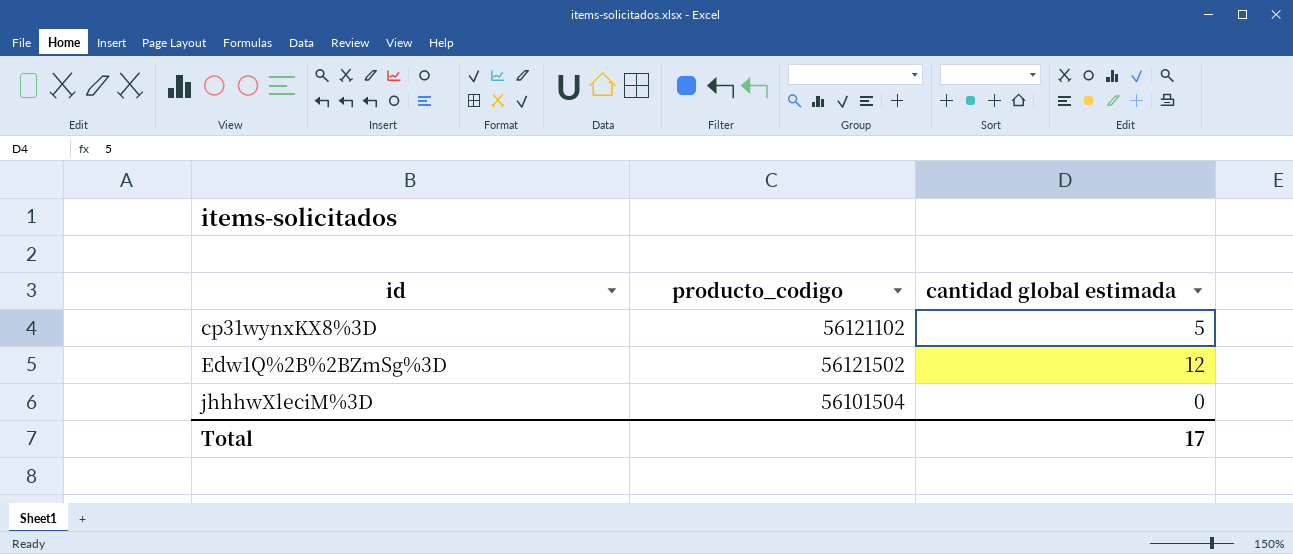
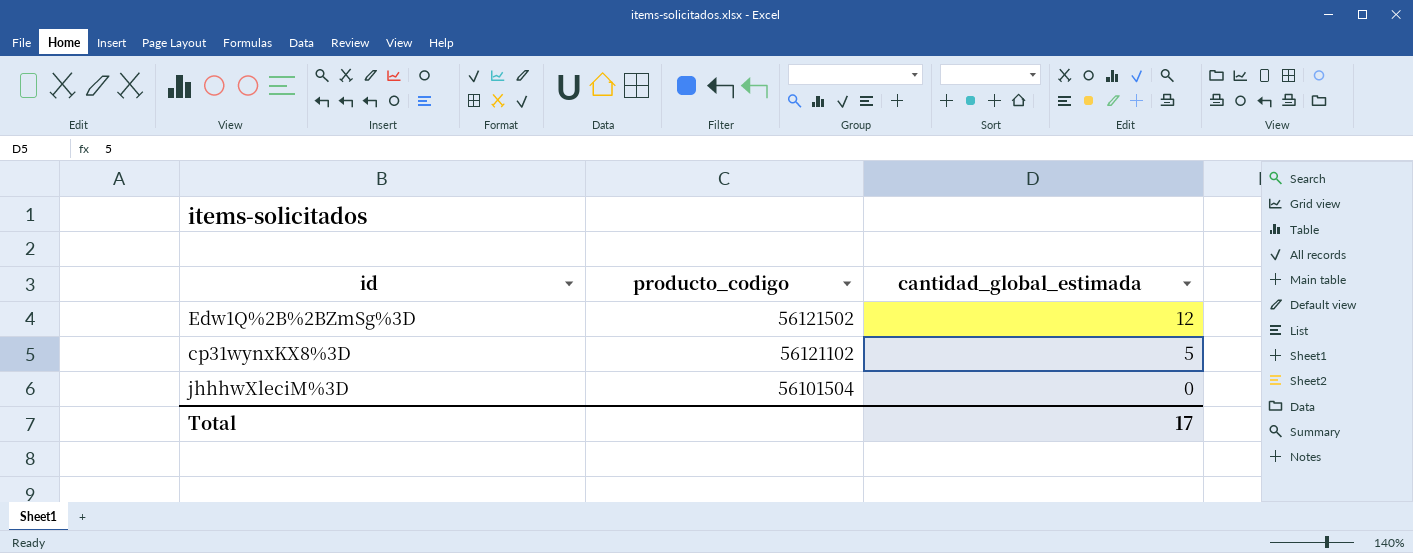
row order: id ascending -> producto_codigo descending
column name: cantidad global estimada -> cantidad_global_estimada

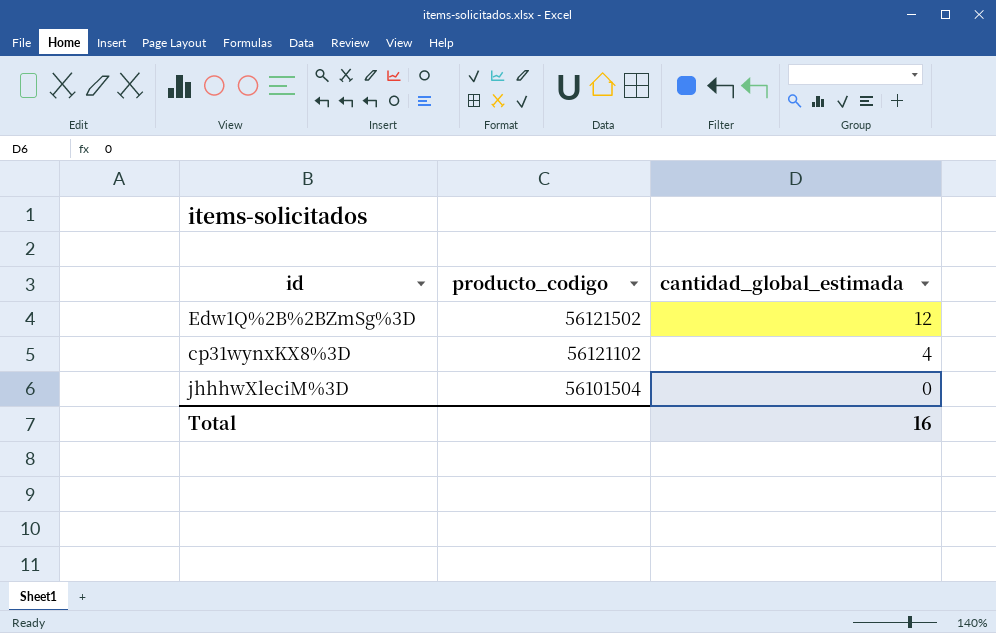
cp31wynxKX8%3D | cantidad_global_estimada: 5 -> 4
Total | cantidad_global_estimada: 17 -> 16

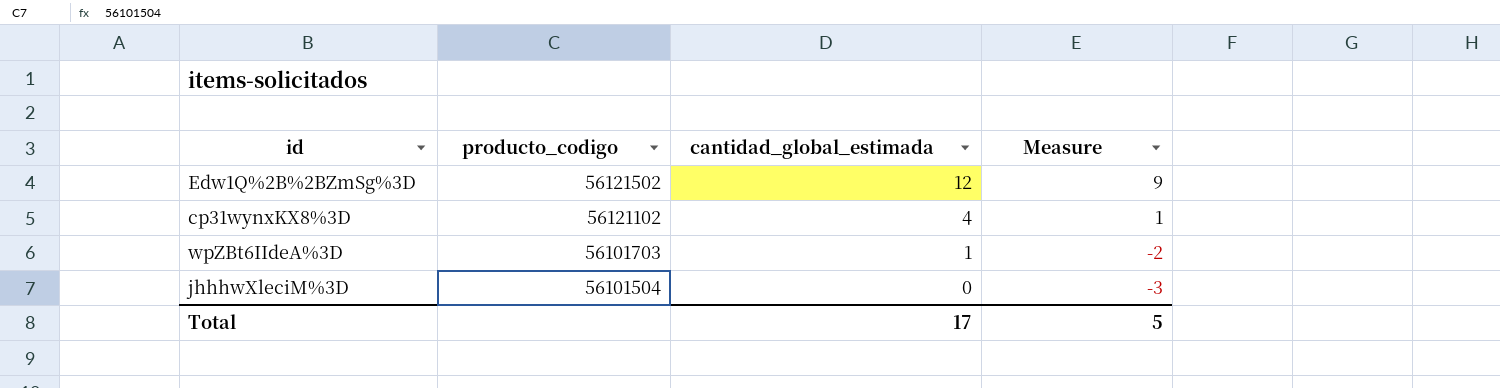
column Measure | formula: none -> [cantidad_global_estimada] - 3
row wpZBt6IIdeA%3D: none -> 56101703 | 1 | -2
Total | cantidad_global_estimada: 16 -> 17

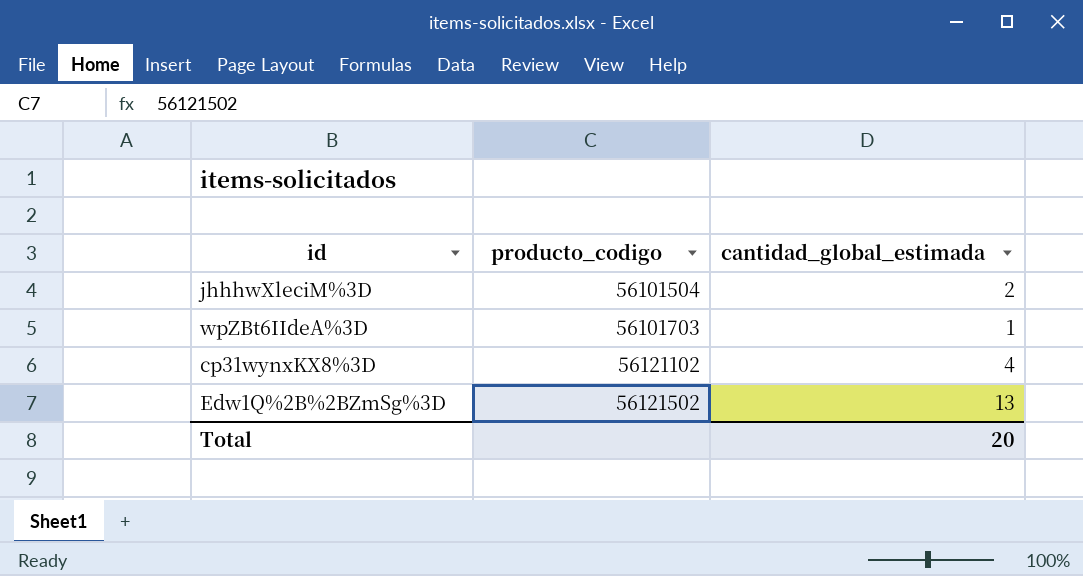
row order: producto_codigo descending -> producto_codigo ascending
column Measure | formula: [cantidad_global_estimada] - 3 -> none
jhhhwXleciM%3D | cantidad_global_estimada: 0 -> 2
Edw1Q%2B%2BZmSg%3D | cantidad_global_estimada: 12 -> 13
Total | cantidad_global_estimada: 17 -> 20

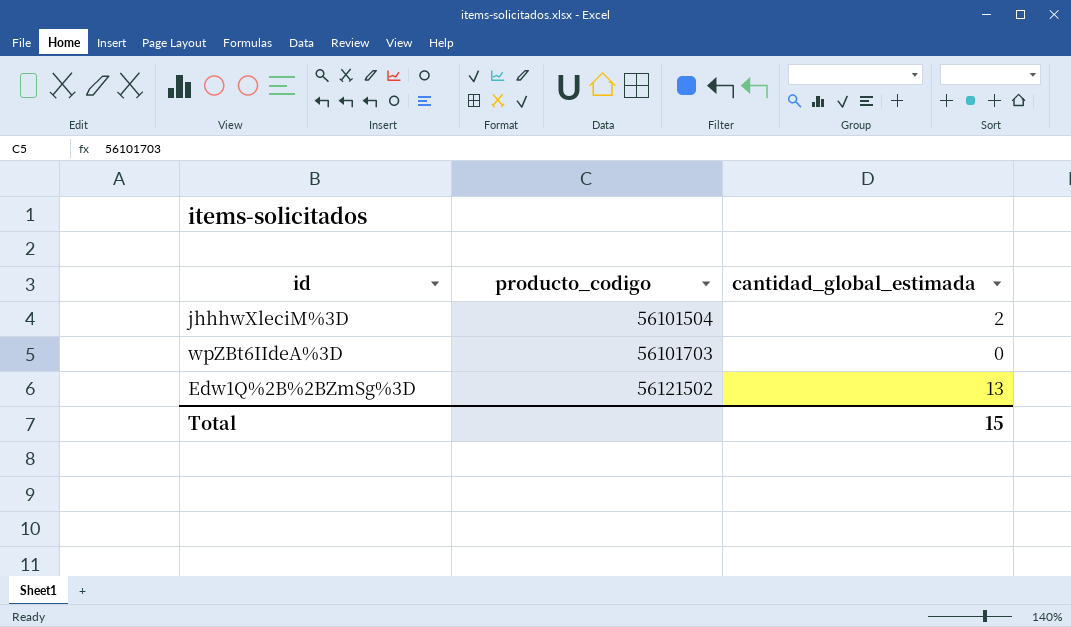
row cp31wynxKX8%3D: 56121102 | 4 -> none
wpZBt6IIdeA%3D | cantidad_global_estimada: 1 -> 0
Total | cantidad_global_estimada: 20 -> 15

